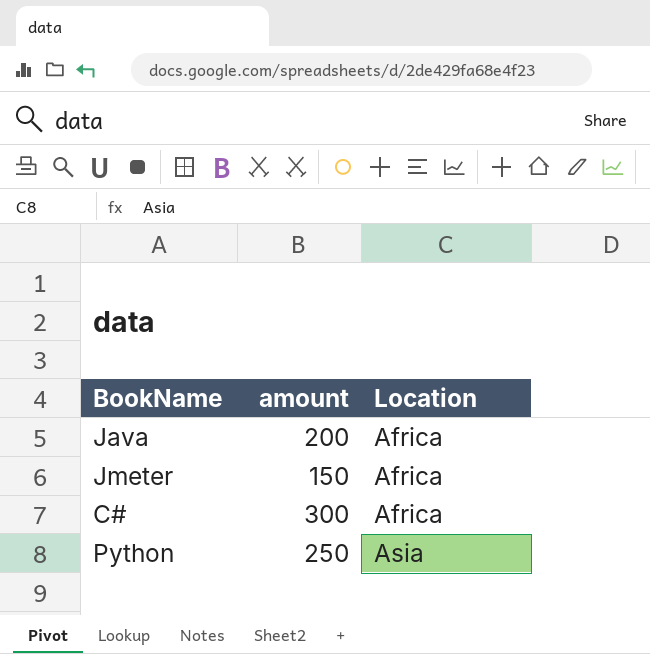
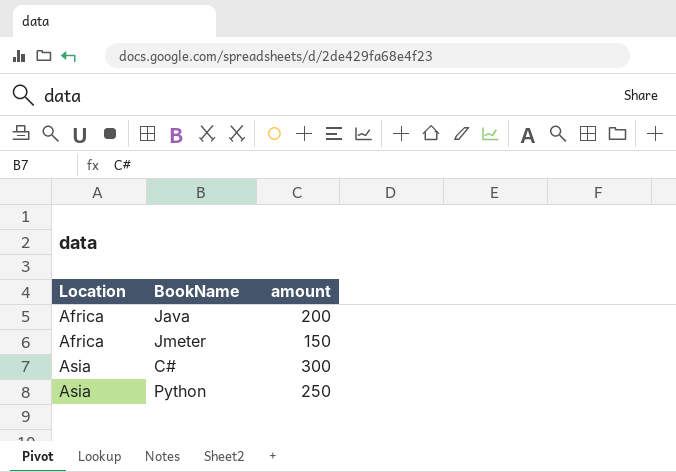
column Location | position: 3 -> 1
C# | Location: Africa -> Asia

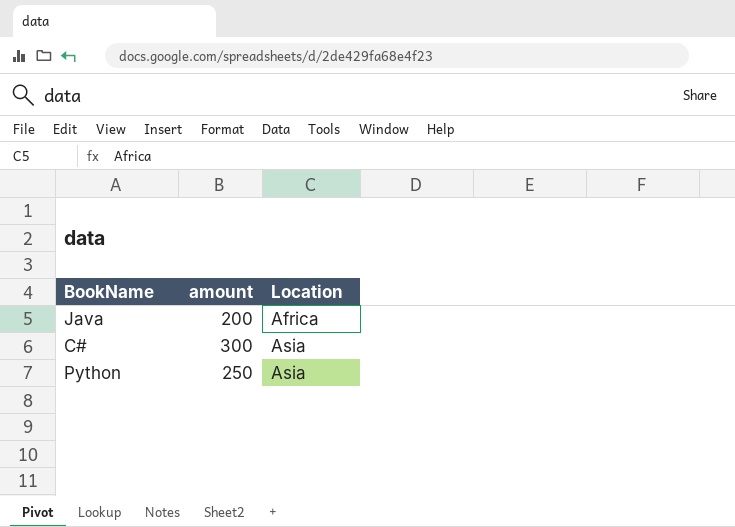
column Location | position: 1 -> 3
row Jmeter: Africa | 150 -> none

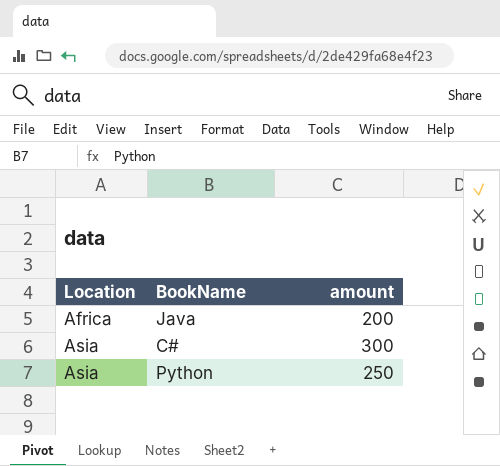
column Location | position: 3 -> 1

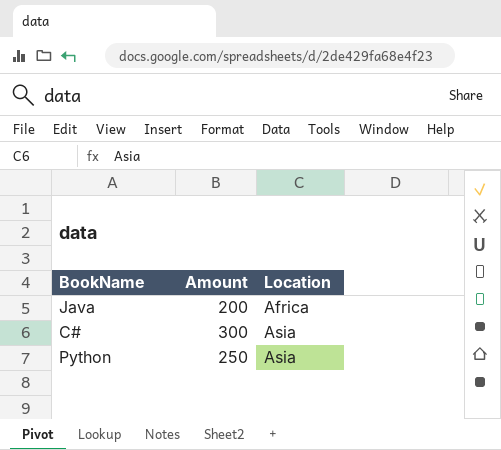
column name: amount -> Amount
column Location | position: 1 -> 3

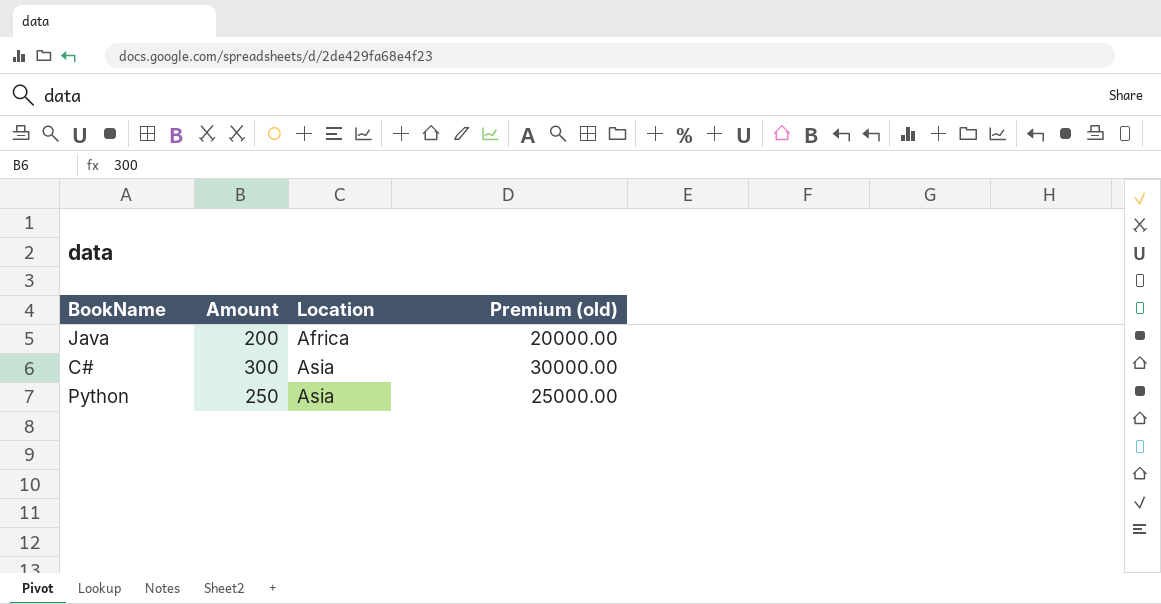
column Premium (old) | formula: none -> [Amount] * 100

